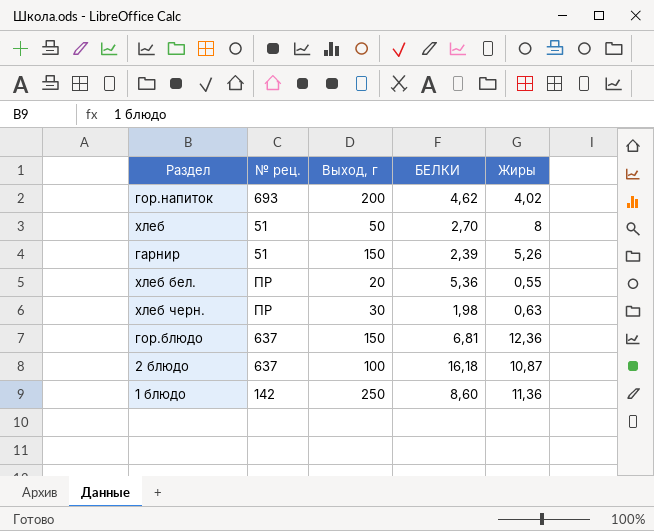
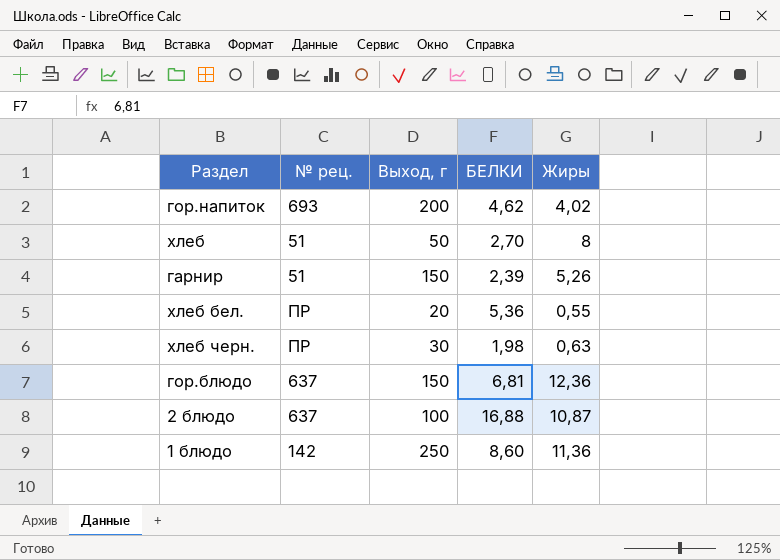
2 блюдо | БЕЛКИ: 16,18 -> 16,88

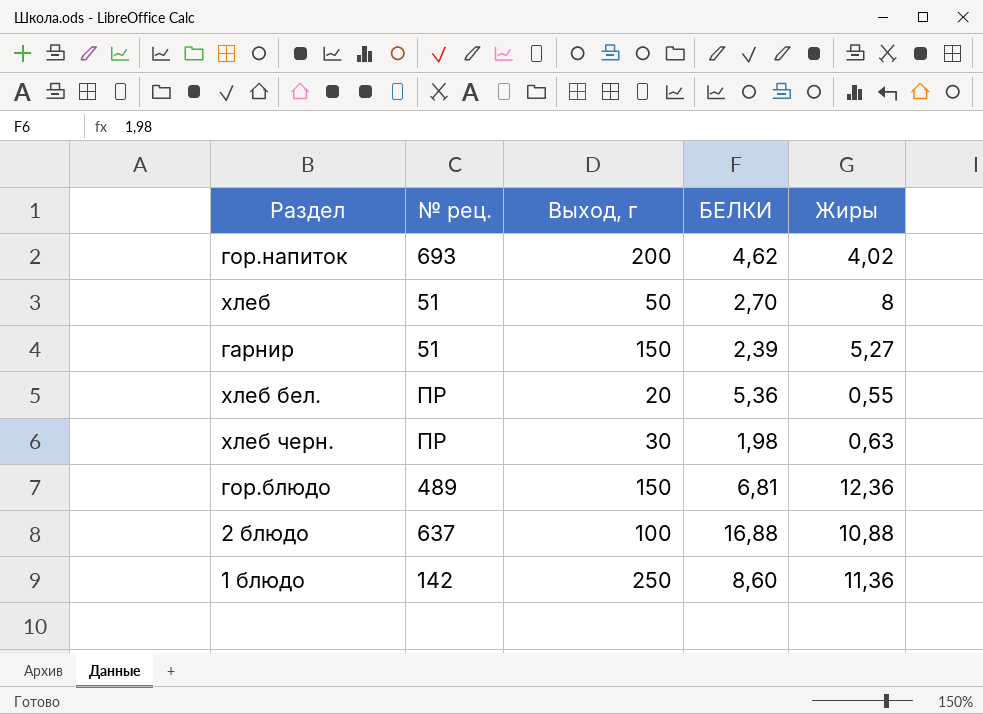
гарнир | Жиры: 5,26 -> 5,27
гор.блюдо | № рец.: 637 -> 489
2 блюдо | Жиры: 10,87 -> 10,88

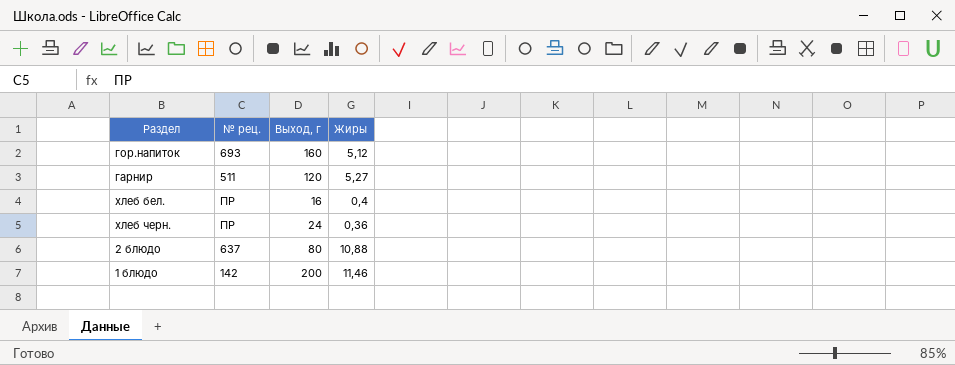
column БЕЛКИ | position: 4 -> none
row хлеб: 51 | 50 | 2,70 | 8 -> none
row гор.блюдо: 489 | 150 | 6,81 | 12,36 -> none
гор.напиток | Выход, г: 200 -> 160
гор.напиток | Жиры: 4,02 -> 5,12
гарнир | № рец.: 51 -> 511
гарнир | Выход, г: 150 -> 120
хлеб бел. | Выход, г: 20 -> 16
хлеб бел. | Жиры: 0,55 -> 0,4
хлеб черн. | Выход, г: 30 -> 24
хлеб черн. | Жиры: 0,63 -> 0,36
2 блюдо | Выход, г: 100 -> 80
1 блюдо | Выход, г: 250 -> 200
1 блюдо | Жиры: 11,36 -> 11,46

